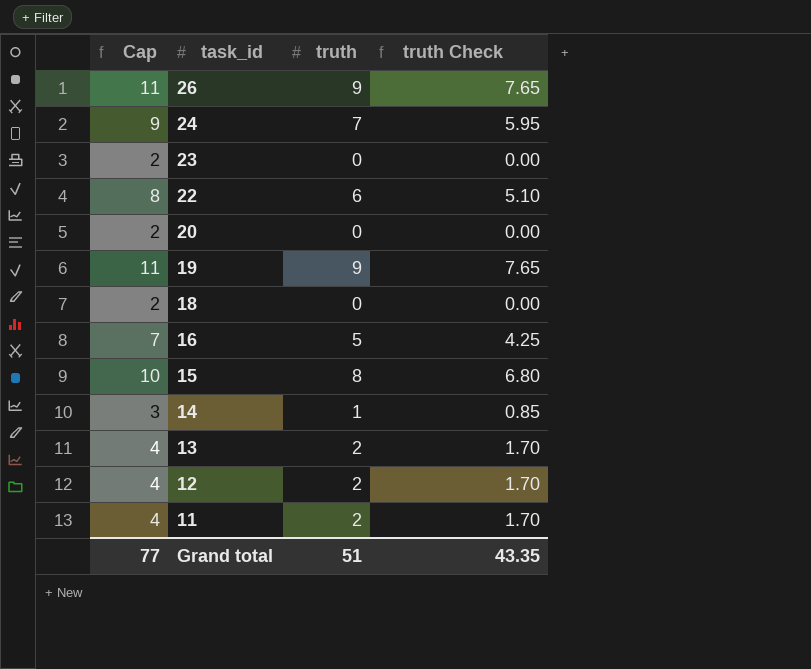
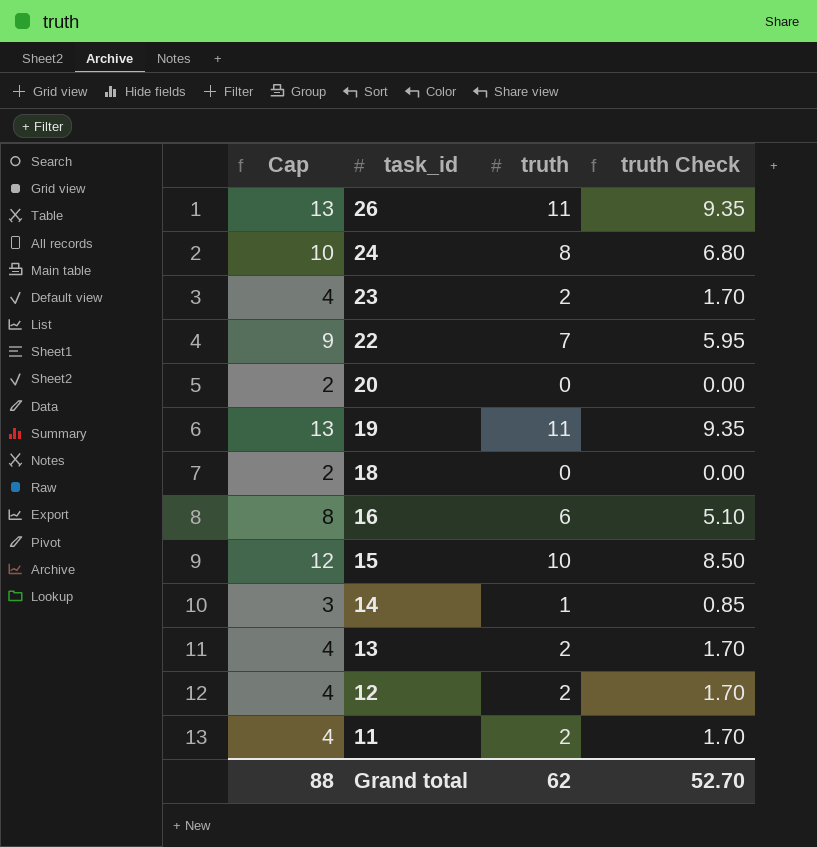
26 | Cap: 11 -> 13
26 | truth: 9 -> 11
26 | truth Check: 7.65 -> 9.35
24 | Cap: 9 -> 10
24 | truth: 7 -> 8
24 | truth Check: 5.95 -> 6.80
23 | Cap: 2 -> 4
23 | truth: 0 -> 2
23 | truth Check: 0.00 -> 1.70
22 | Cap: 8 -> 9
22 | truth: 6 -> 7
22 | truth Check: 5.10 -> 5.95
19 | Cap: 11 -> 13
19 | truth: 9 -> 11
19 | truth Check: 7.65 -> 9.35
16 | Cap: 7 -> 8
16 | truth: 5 -> 6
16 | truth Check: 4.25 -> 5.10
15 | Cap: 10 -> 12
15 | truth: 8 -> 10
15 | truth Check: 6.80 -> 8.50
Grand total | Cap: 77 -> 88
Grand total | truth: 51 -> 62
Grand total | truth Check: 43.35 -> 52.70

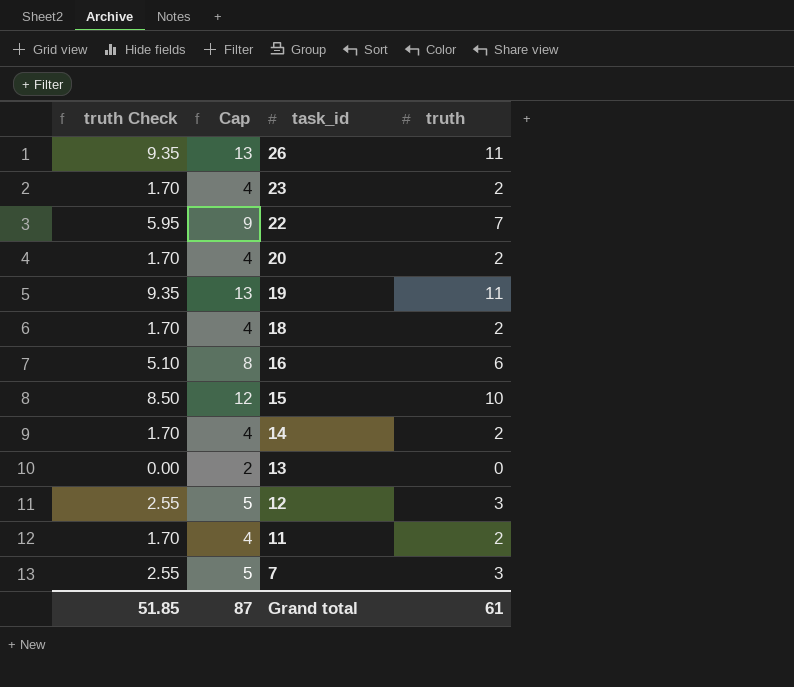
column truth Check | position: 4 -> 1
row 24: 10 | 8 | 6.80 -> none
20 | truth Check: 0.00 -> 1.70
20 | Cap: 2 -> 4
20 | truth: 0 -> 2
18 | truth Check: 0.00 -> 1.70
18 | Cap: 2 -> 4
18 | truth: 0 -> 2
14 | truth Check: 0.85 -> 1.70
14 | Cap: 3 -> 4
14 | truth: 1 -> 2
13 | truth Check: 1.70 -> 0.00
13 | Cap: 4 -> 2
13 | truth: 2 -> 0
12 | truth Check: 1.70 -> 2.55
12 | Cap: 4 -> 5
12 | truth: 2 -> 3
row 7: none -> 2.55 | 5 | 3
Grand total | truth Check: 52.70 -> 51.85
Grand total | Cap: 88 -> 87
Grand total | truth: 62 -> 61

